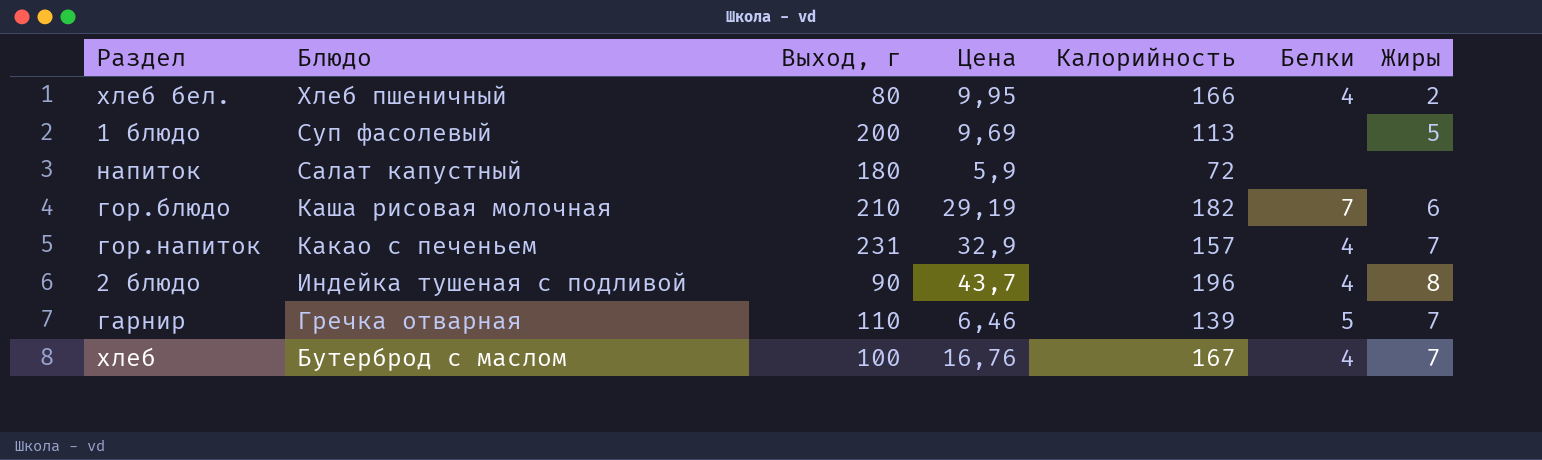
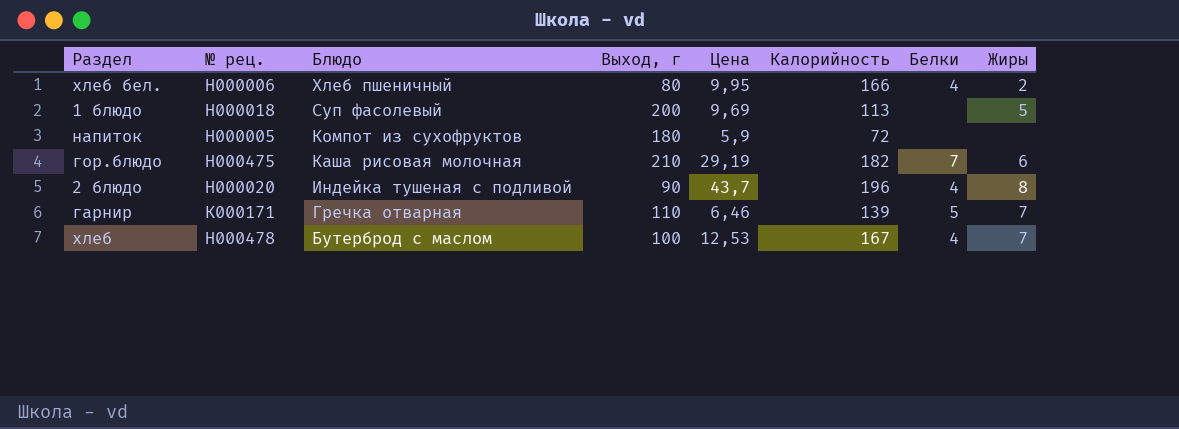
column № рец. | position: none -> 2
row гор.напиток: Какао с печеньем | 231 | 32,9 | 157 | 4 | 7 -> none
напиток | Блюдо: Салат капустный -> Компот из сухофруктов
хлеб | Цена: 16,76 -> 12,53

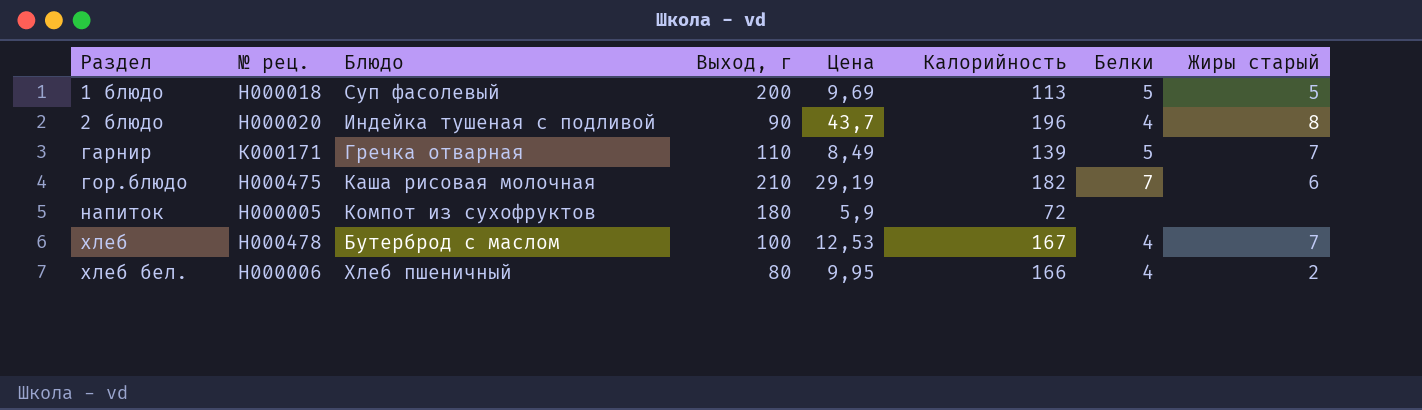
row order: Блюдо descending -> Раздел ascending
column name: Жиры -> Жиры старый
1 блюдо | Белки: none -> 5
гарнир | Цена: 6,46 -> 8,49

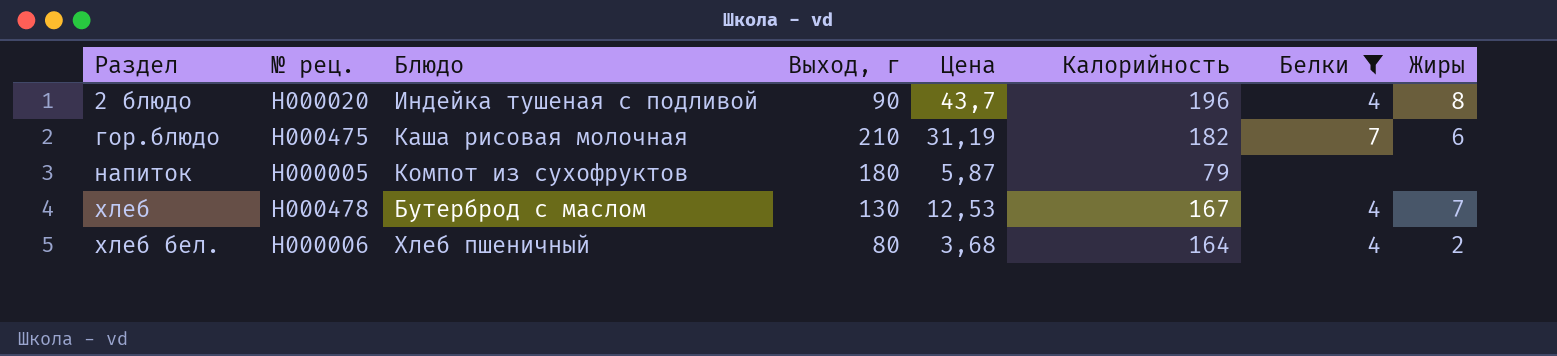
filter: none -> Белки != 5
column name: Жиры старый -> Жиры
гор.блюдо | Цена: 29,19 -> 31,19
напиток | Цена: 5,9 -> 5,87
напиток | Калорийность: 72 -> 79
хлеб | Выход, г: 100 -> 130
хлеб бел. | Цена: 9,95 -> 3,68
хлеб бел. | Калорийность: 166 -> 164

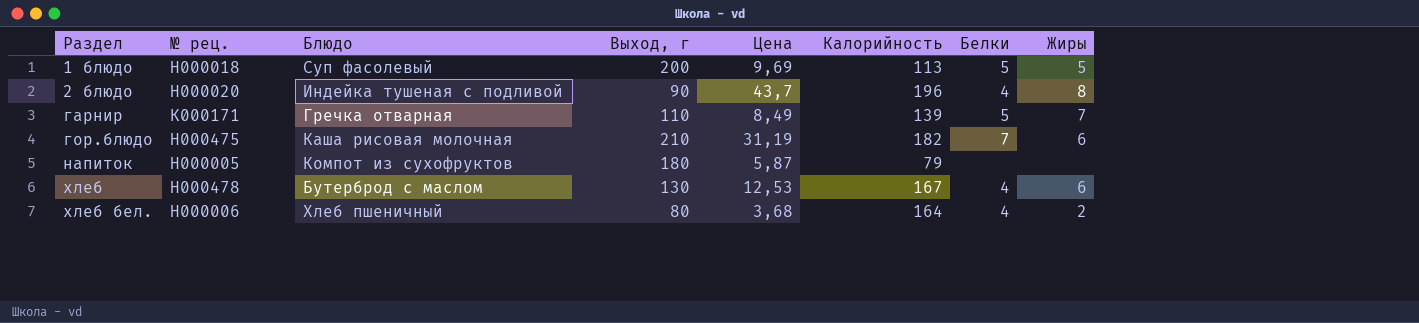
filter: Белки != 5 -> none
хлеб | Жиры: 7 -> 6

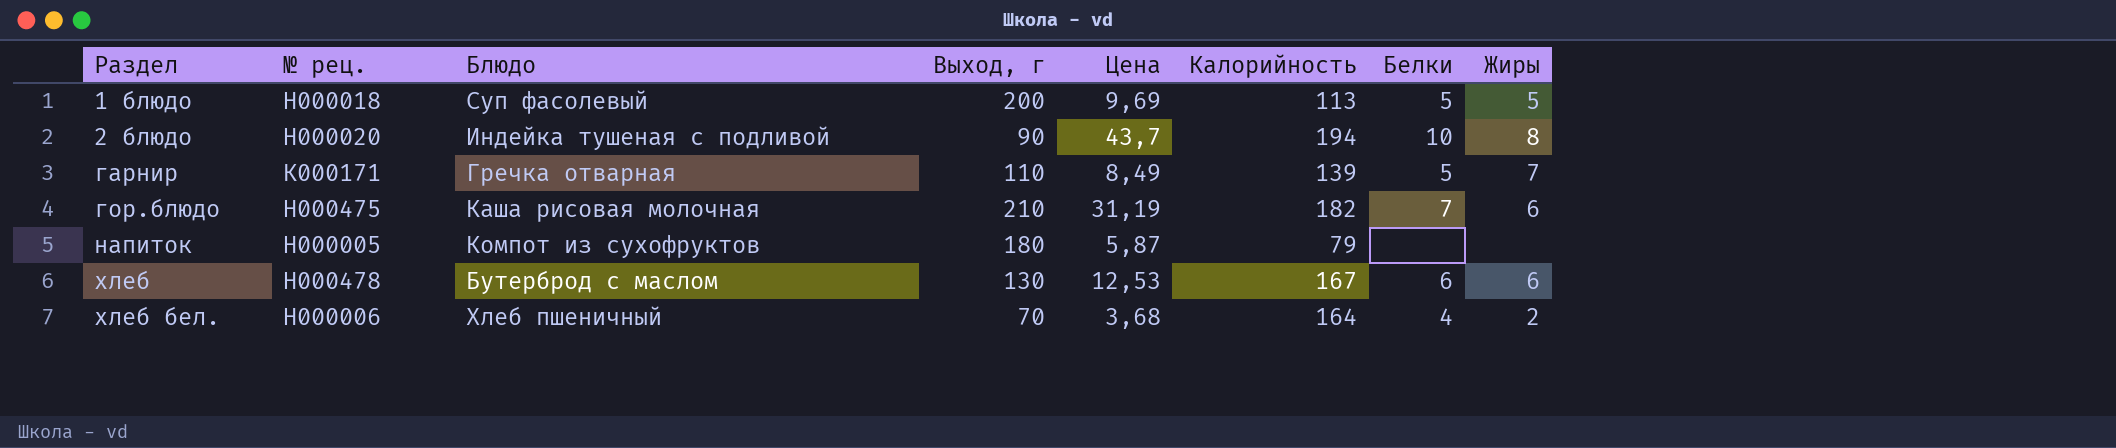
2 блюдо | Калорийность: 196 -> 194
2 блюдо | Белки: 4 -> 10
хлеб | Белки: 4 -> 6
хлеб бел. | Выход, г: 80 -> 70

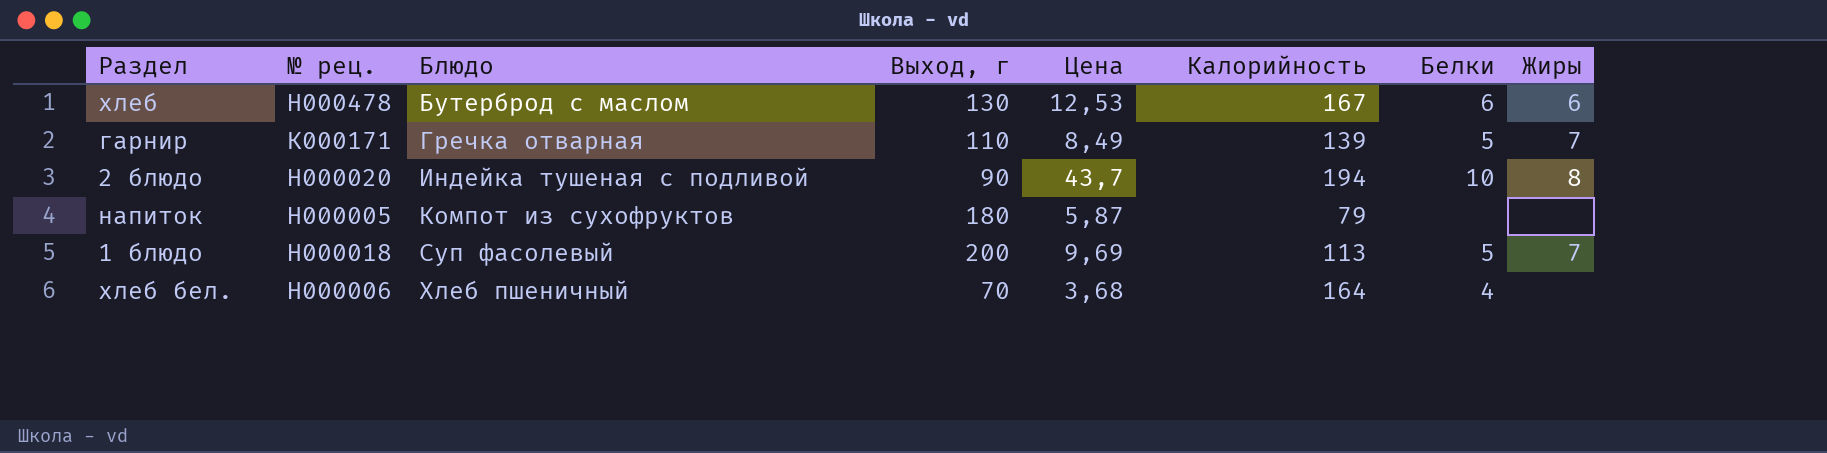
row order: Раздел ascending -> Блюдо ascending
row гор.блюдо: Н000475 | Каша рисовая молочная | 210 | 31,19 | 182 | 7 | 6 -> none
1 блюдо | Жиры: 5 -> 7
хлеб бел. | Жиры: 2 -> none

